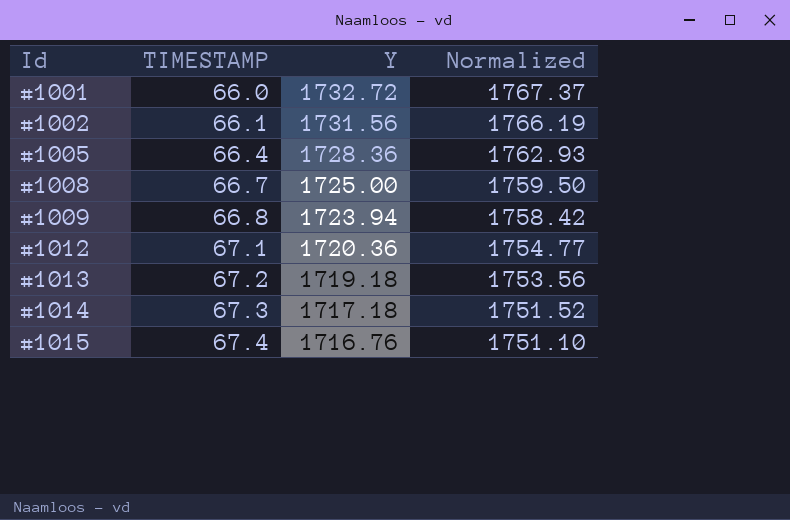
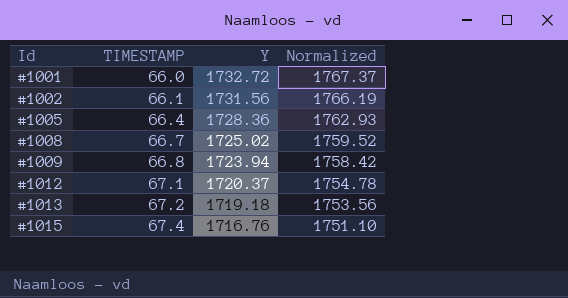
row #1014: 67.3 | 1717.18 | 1751.52 -> none
#1008 | Y: 1725.00 -> 1725.02
#1008 | Normalized: 1759.50 -> 1759.52
#1012 | Y: 1720.36 -> 1720.37
#1012 | Normalized: 1754.77 -> 1754.78

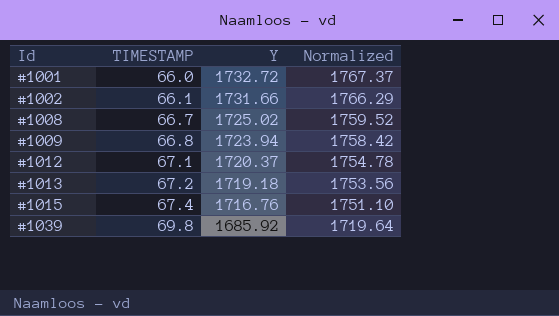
row #1005: 66.4 | 1728.36 | 1762.93 -> none
#1002 | Y: 1731.56 -> 1731.66
#1002 | Normalized: 1766.19 -> 1766.29
row #1039: none -> 69.8 | 1685.92 | 1719.64

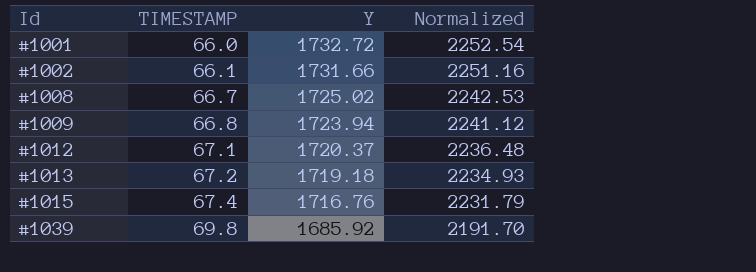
column Normalized | formula: [Y] * 1.02 -> [Y] * 1.3

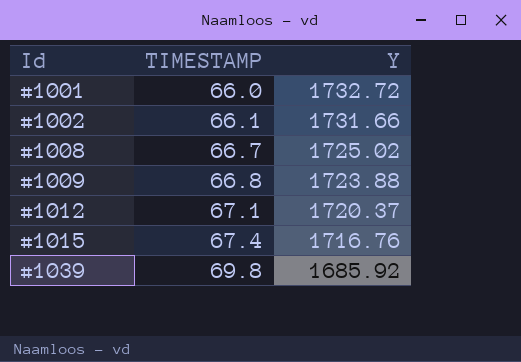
column Normalized | formula: [Y] * 1.3 -> none
row #1013: 67.2 | 1719.18 | 2234.93 -> none
#1009 | Y: 1723.94 -> 1723.88

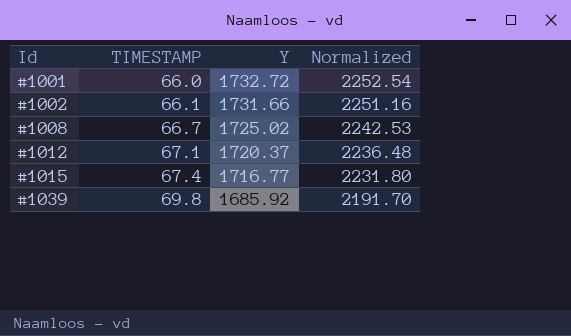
column Normalized | formula: none -> [Y] * 1.3
row #1009: 66.8 | 1723.88 -> none
#1015 | Y: 1716.76 -> 1716.77

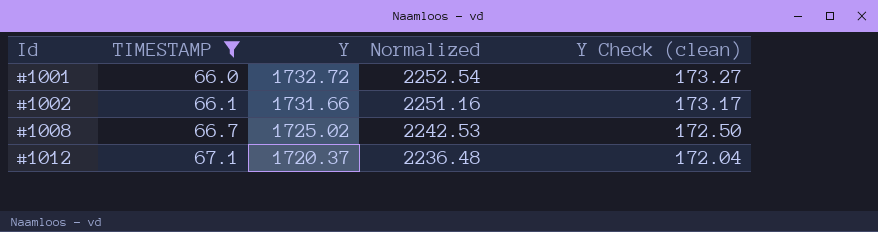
filter: none -> TIMESTAMP <= 67.1
column Y Check (clean) | formula: none -> [Y] * 0.1

